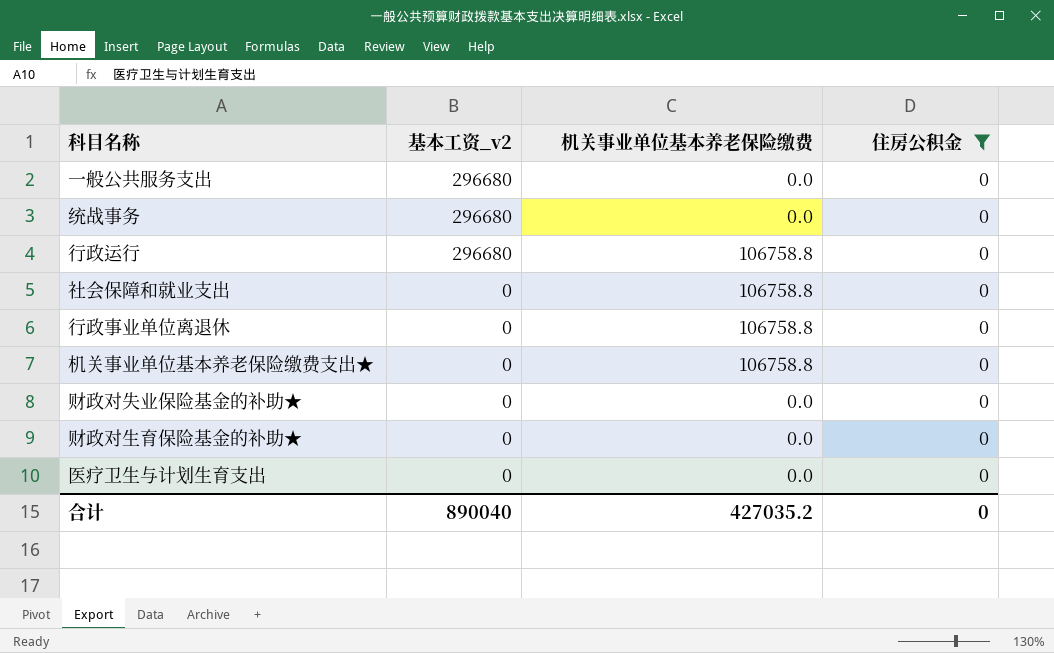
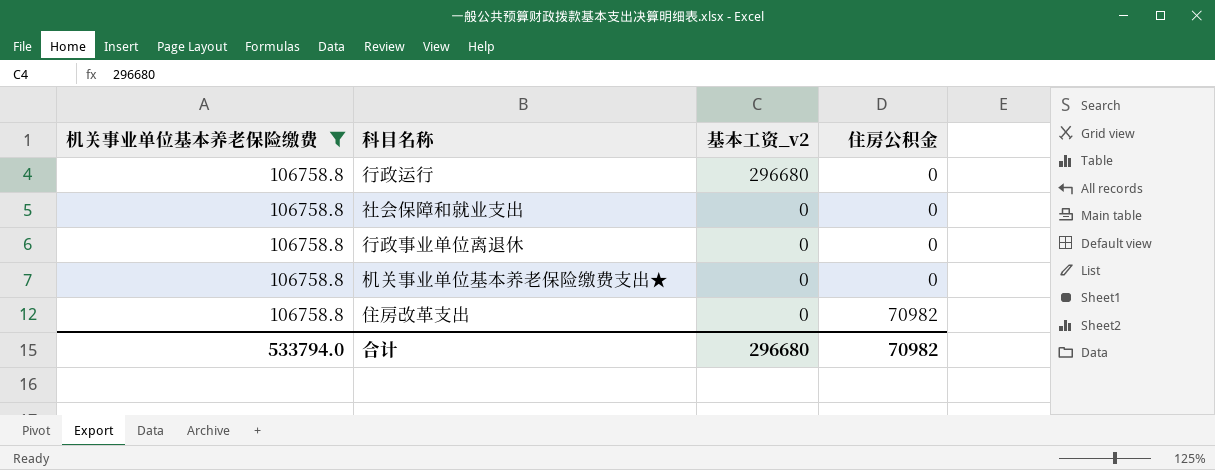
filter: 住房公积金 = 0 -> 机关事业单位基本养老保险缴费 = 106758.8
column 机关事业单位基本养老保险缴费 | position: 3 -> 1
合计 | 机关事业单位基本养老保险缴费: 427035.2 -> 533794.0
合计 | 基本工资_v2: 890040 -> 296680
合计 | 住房公积金: 0 -> 70982

